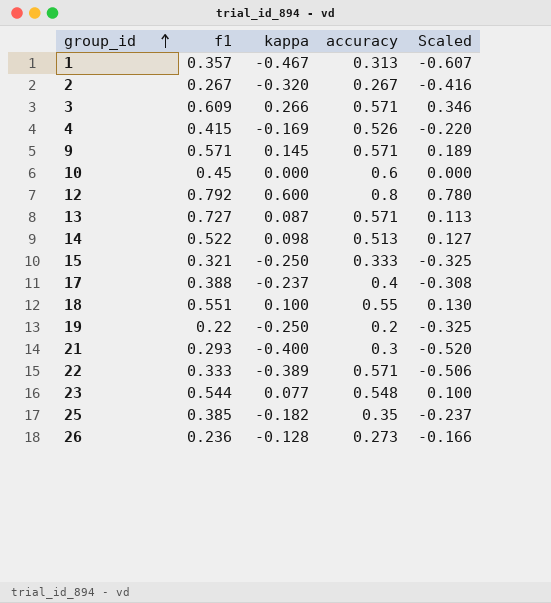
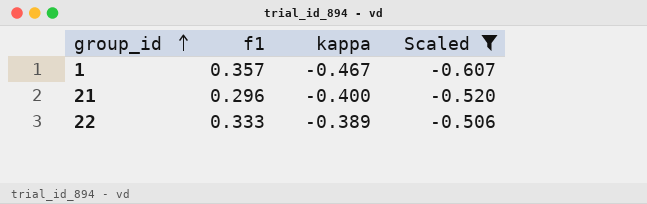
filter: none -> Scaled <= -0.506
column accuracy | position: 4 -> none
21 | f1: 0.293 -> 0.296

